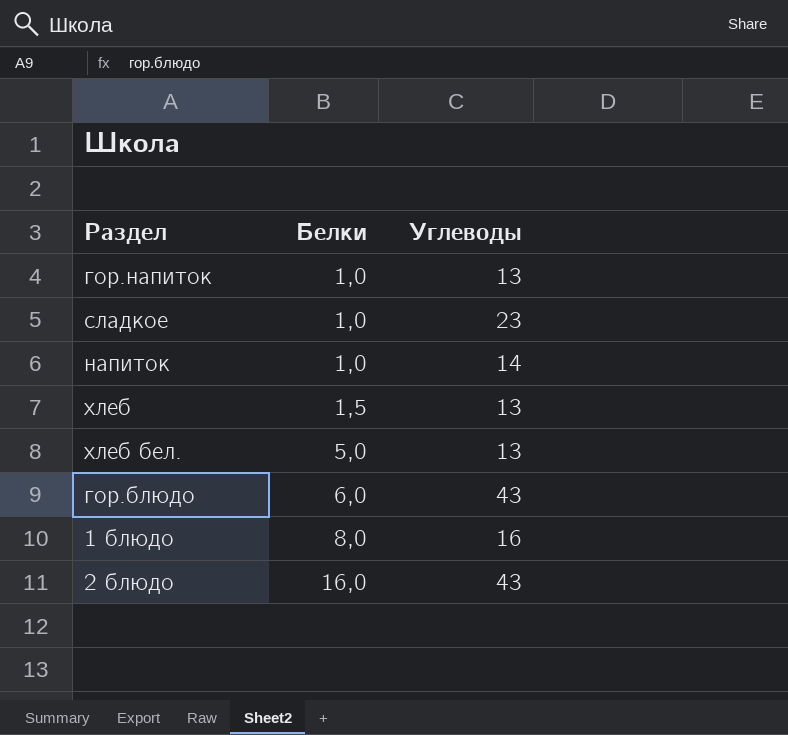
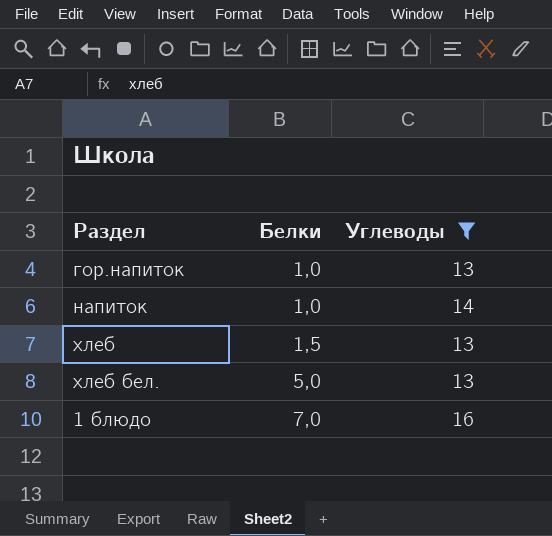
filter: none -> Углеводы <= 16
1 блюдо | Белки: 8,0 -> 7,0

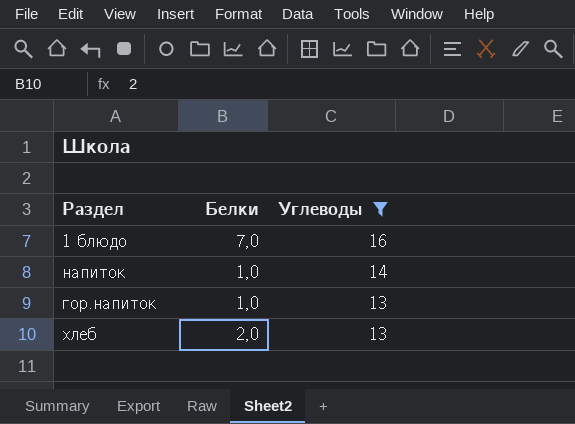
row order: Белки ascending -> Углеводы descending
row хлеб бел.: 5,0 | 13 -> none
хлеб | Белки: 1,5 -> 2,0

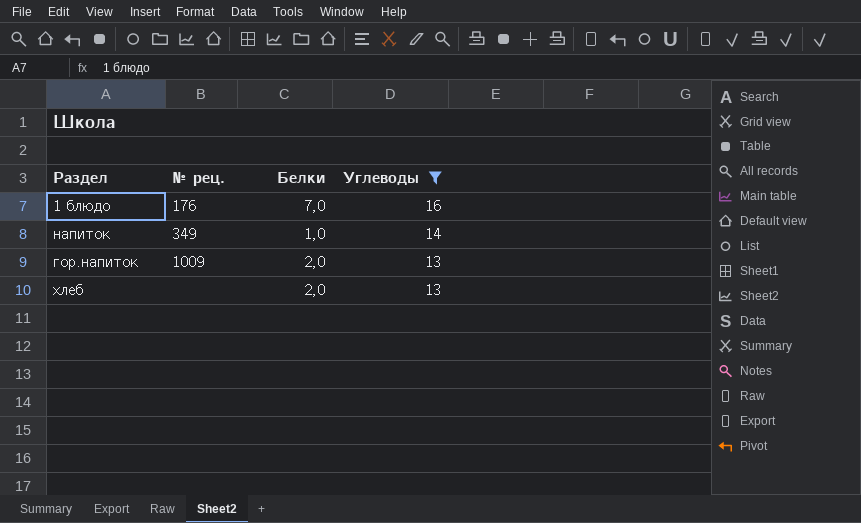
column № рец. | position: none -> 2
гор.напиток | Белки: 1,0 -> 2,0

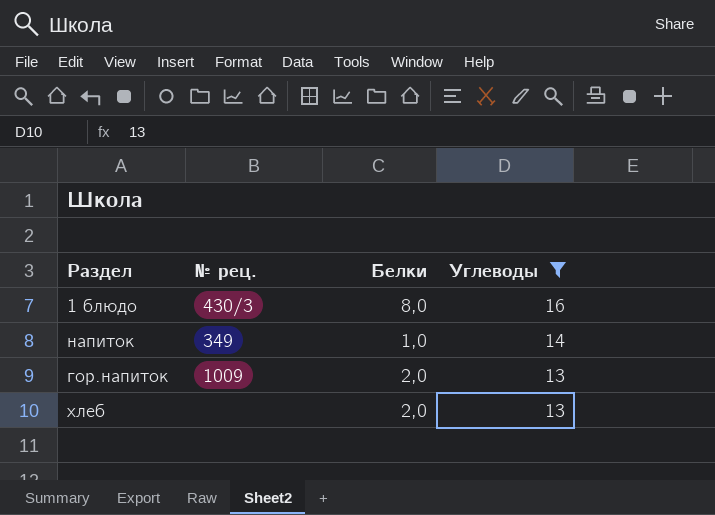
1 блюдо | № рец.: 176 -> 430/3
1 блюдо | Белки: 7,0 -> 8,0

